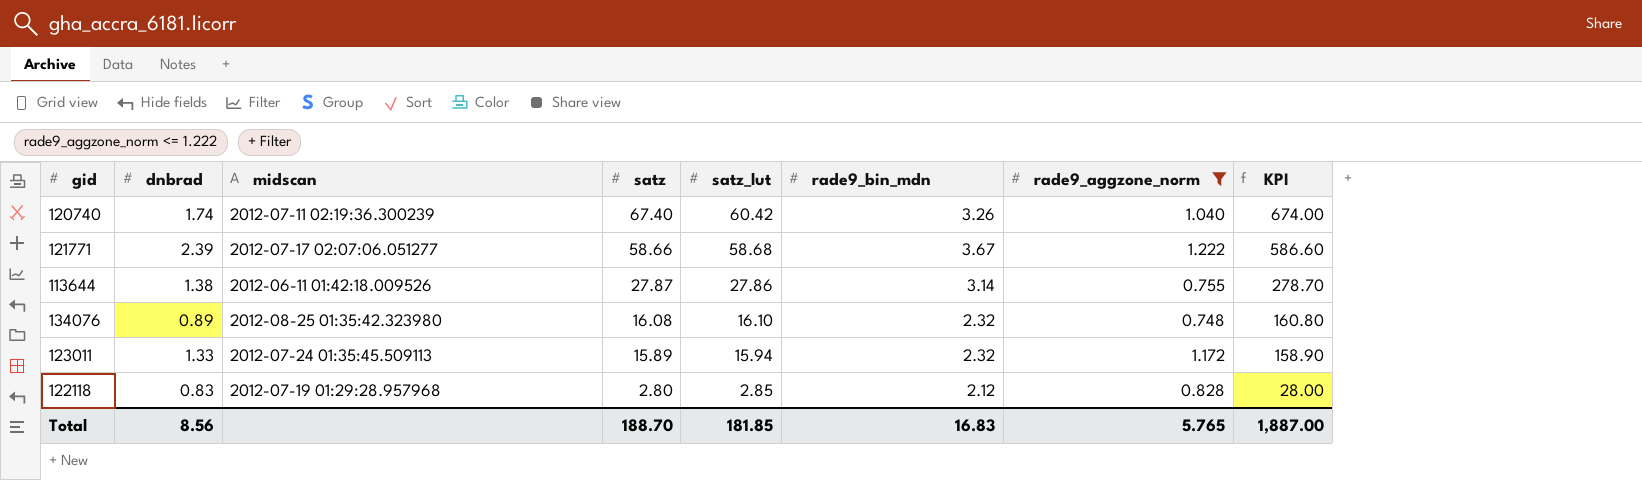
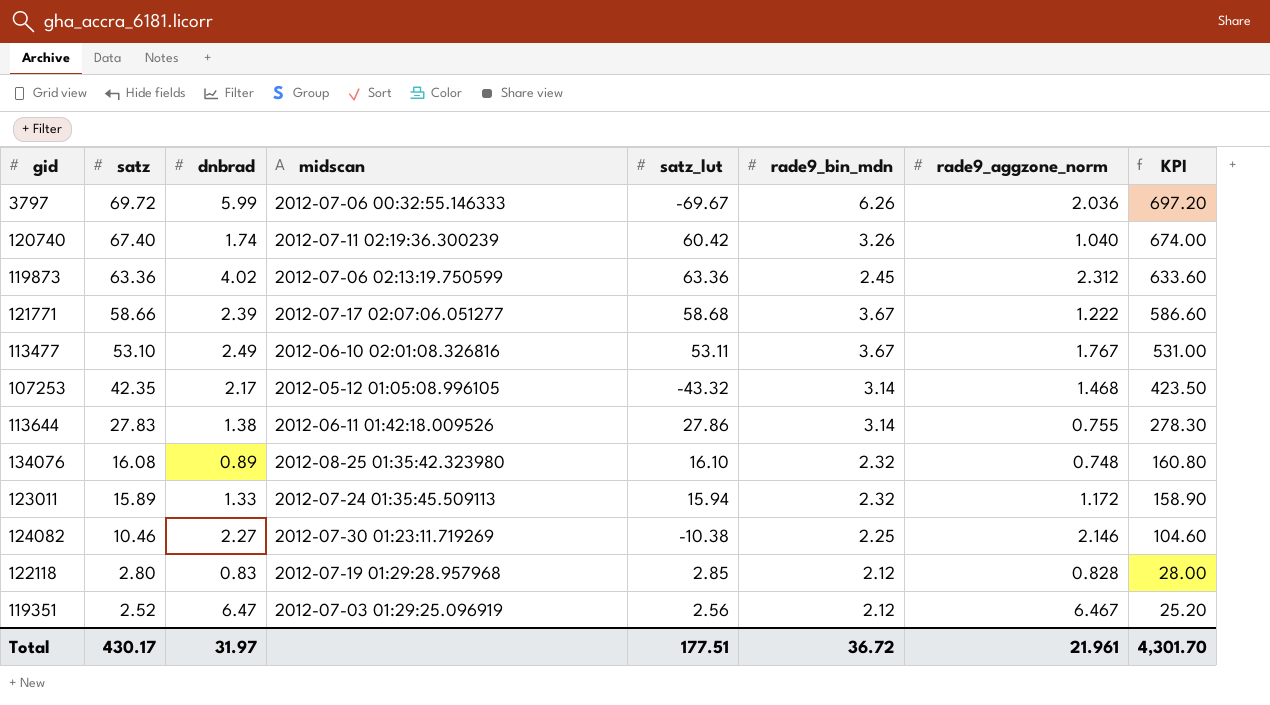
filter: rade9_aggzone_norm <= 1.222 -> none
column satz | position: 4 -> 2
113644 | satz: 27.87 -> 27.83
113644 | KPI: 278.70 -> 278.30
Total | satz: 188.70 -> 430.17
Total | dnbrad: 8.56 -> 31.97
Total | satz_lut: 181.85 -> 177.51
Total | rade9_bin_mdn: 16.83 -> 36.72
Total | rade9_aggzone_norm: 5.765 -> 21.961
Total | KPI: 1,887.00 -> 4,301.70

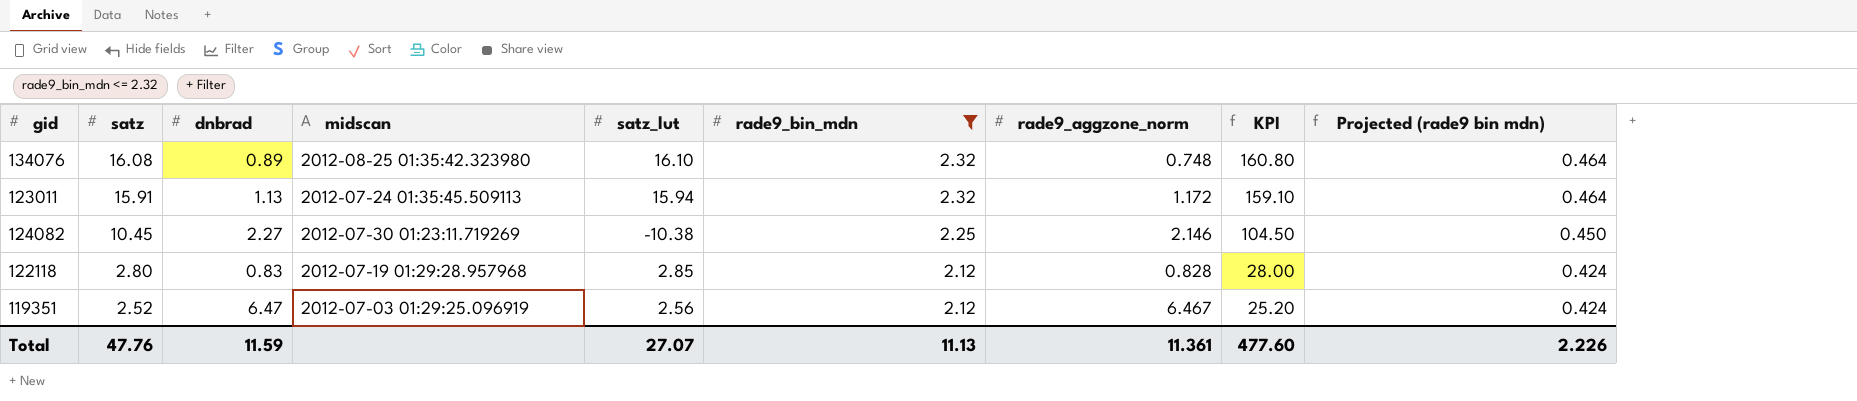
filter: none -> rade9_bin_mdn <= 2.32
column Projected (rade9 bin mdn) | formula: none -> [rade9_bin_mdn] * 0.2
123011 | satz: 15.89 -> 15.91
123011 | dnbrad: 1.33 -> 1.13
123011 | KPI: 158.90 -> 159.10
124082 | satz: 10.46 -> 10.45
124082 | KPI: 104.60 -> 104.50
Total | satz: 430.17 -> 47.76
Total | dnbrad: 31.97 -> 11.59
Total | satz_lut: 177.51 -> 27.07
Total | rade9_bin_mdn: 36.72 -> 11.13
Total | rade9_aggzone_norm: 21.961 -> 11.361
Total | KPI: 4,301.70 -> 477.60

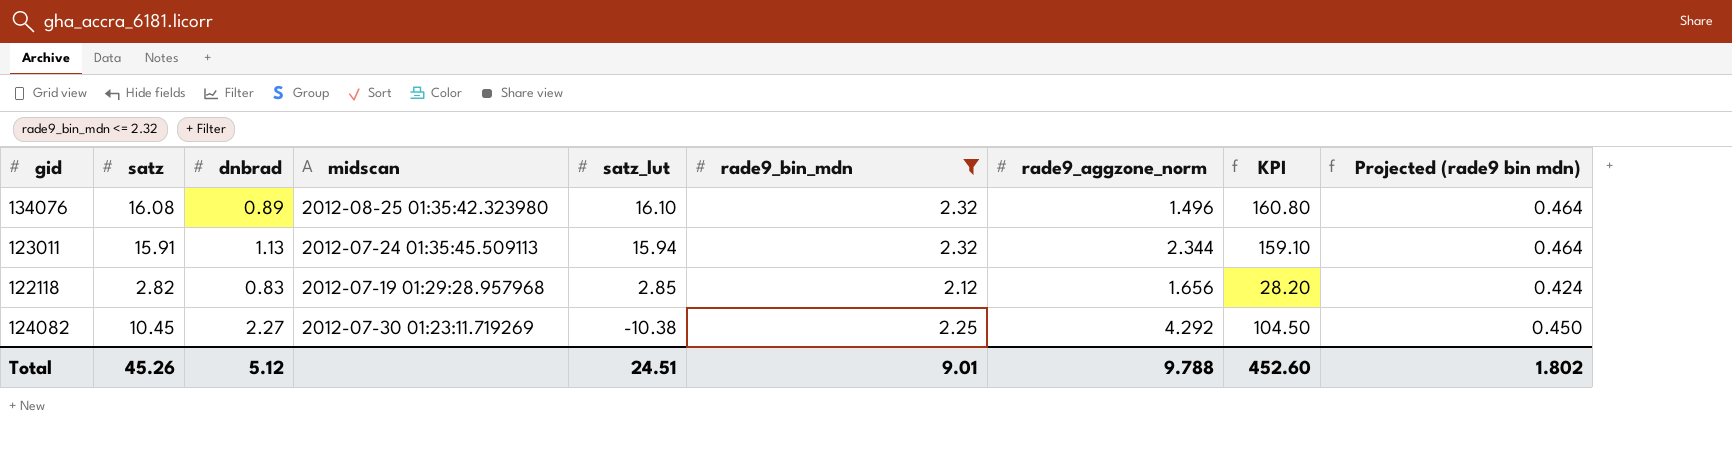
row order: satz descending -> satz_lut descending
row 119351: 2.52 | 6.47 | 2012-07-03 01:29:25.096919 | 2.56 | 2.12 | 6.467 | 25.20 | 0.424 -> none
134076 | rade9_aggzone_norm: 0.748 -> 1.496
123011 | rade9_aggzone_norm: 1.172 -> 2.344
122118 | satz: 2.80 -> 2.82
122118 | rade9_aggzone_norm: 0.828 -> 1.656
122118 | KPI: 28.00 -> 28.20
124082 | rade9_aggzone_norm: 2.146 -> 4.292
Total | satz: 47.76 -> 45.26
Total | dnbrad: 11.59 -> 5.12
Total | satz_lut: 27.07 -> 24.51
Total | rade9_bin_mdn: 11.13 -> 9.01
Total | rade9_aggzone_norm: 11.361 -> 9.788
Total | KPI: 477.60 -> 452.60
Total | Projected (rade9 bin mdn): 2.226 -> 1.802

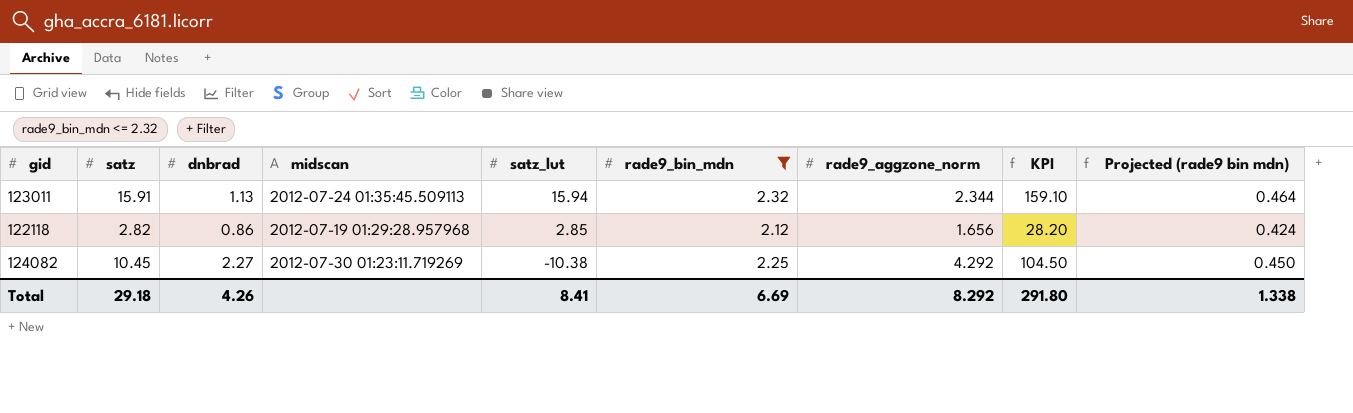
row 134076: 16.08 | 0.89 | 2012-08-25 01:35:42.323980 | 16.10 | 2.32 | 1.496 | 160.80 | 0.464 -> none
122118 | dnbrad: 0.83 -> 0.86
Total | satz: 45.26 -> 29.18
Total | dnbrad: 5.12 -> 4.26
Total | satz_lut: 24.51 -> 8.41
Total | rade9_bin_mdn: 9.01 -> 6.69
Total | rade9_aggzone_norm: 9.788 -> 8.292
Total | KPI: 452.60 -> 291.80
Total | Projected (rade9 bin mdn): 1.802 -> 1.338

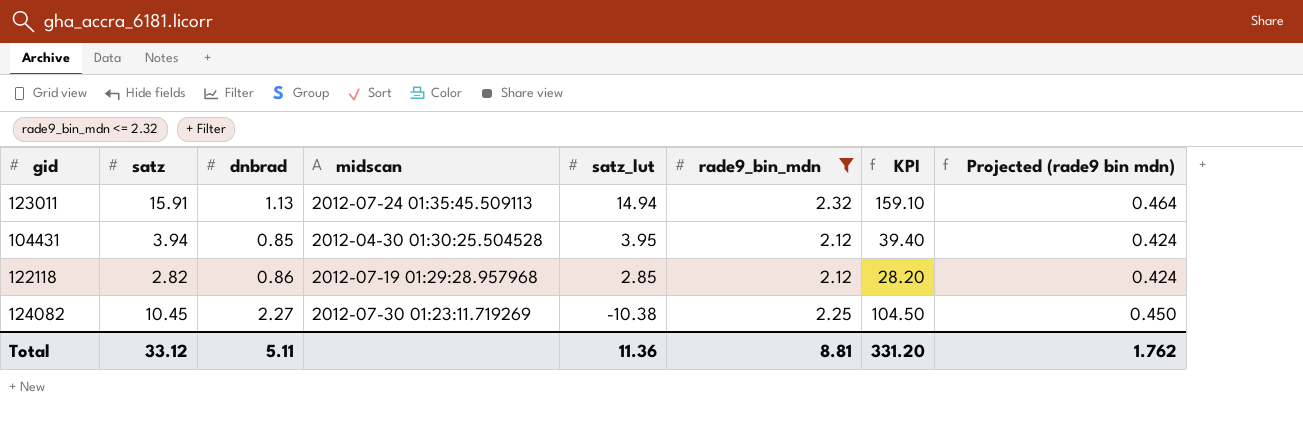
column rade9_aggzone_norm | position: 7 -> none
123011 | satz_lut: 15.94 -> 14.94
row 104431: none -> 3.94 | 0.85 | 2012-04-30 01:30:25.504528 | 3.95 | 2.12 | 39.40 | 0.424
Total | satz: 29.18 -> 33.12
Total | dnbrad: 4.26 -> 5.11
Total | satz_lut: 8.41 -> 11.36
Total | rade9_bin_mdn: 6.69 -> 8.81
Total | KPI: 291.80 -> 331.20
Total | Projected (rade9 bin mdn): 1.338 -> 1.762

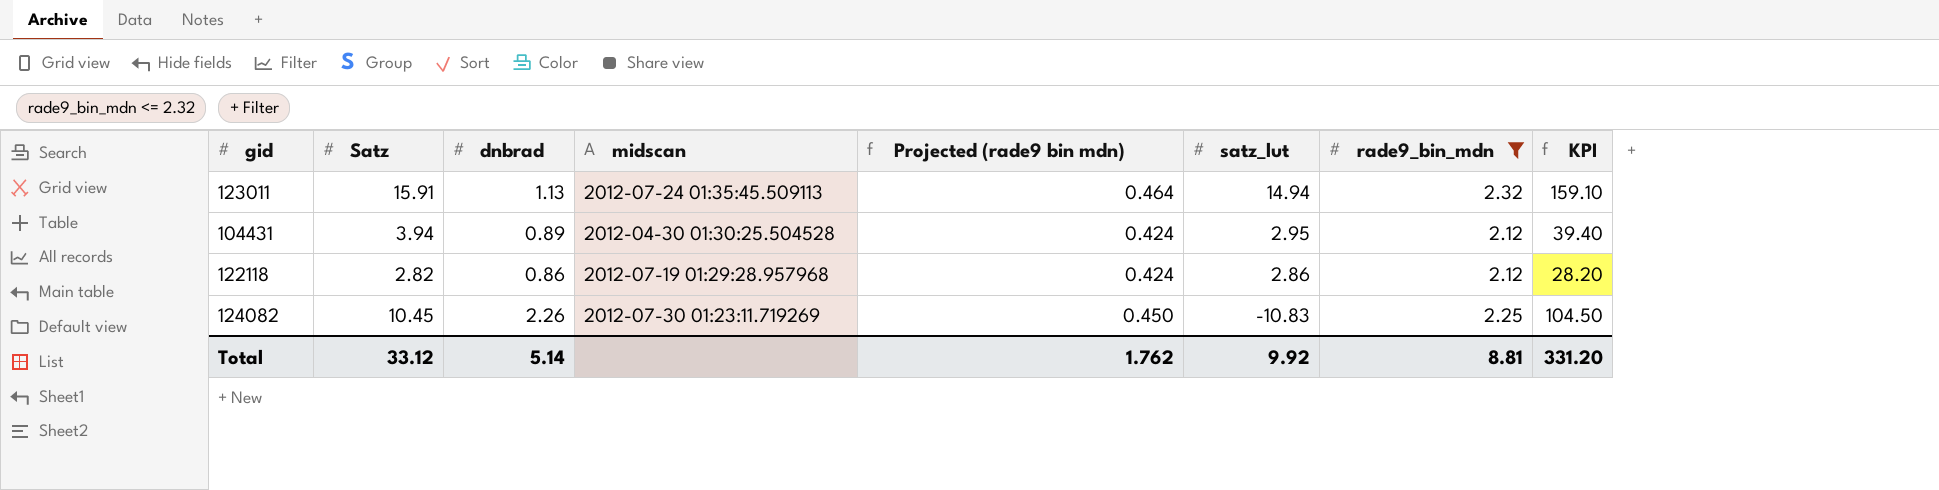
column name: satz -> Satz
column Projected (rade9 bin mdn) | position: 8 -> 5
104431 | dnbrad: 0.85 -> 0.89
104431 | satz_lut: 3.95 -> 2.95
122118 | satz_lut: 2.85 -> 2.86
124082 | dnbrad: 2.27 -> 2.26
124082 | satz_lut: -10.38 -> -10.83
Total | dnbrad: 5.11 -> 5.14
Total | satz_lut: 11.36 -> 9.92

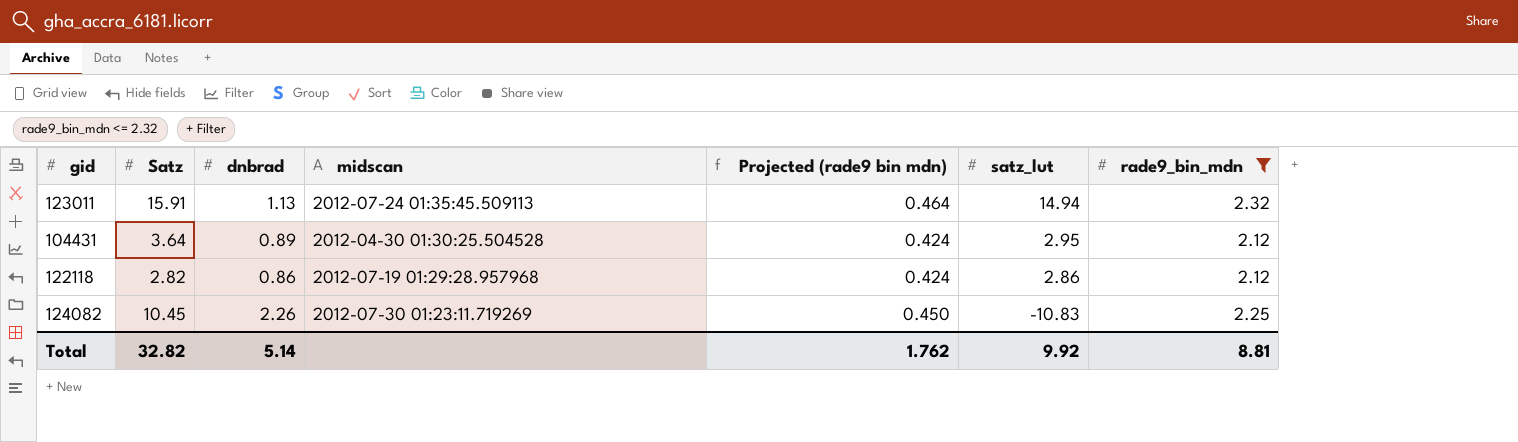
column KPI | formula: [Satz] * 10 -> none
104431 | Satz: 3.94 -> 3.64
Total | Satz: 33.12 -> 32.82

